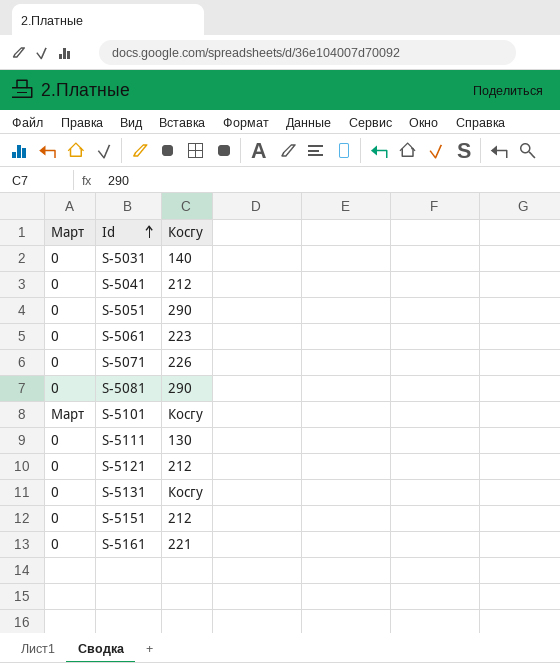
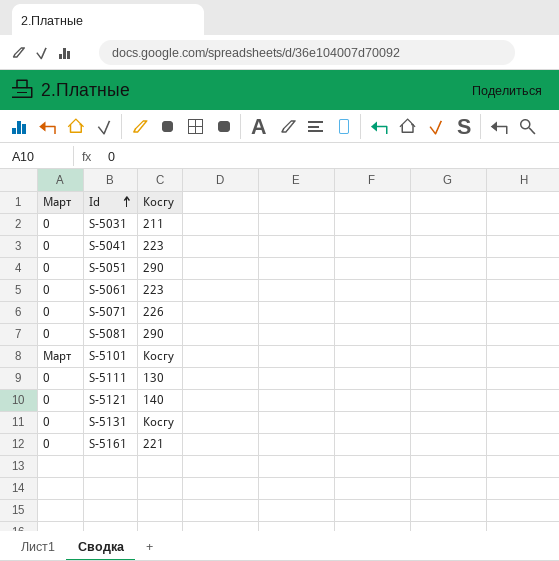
row S-5151: 0 | 212 -> none
S-5031 | Косгу: 140 -> 211
S-5041 | Косгу: 212 -> 223
S-5121 | Косгу: 212 -> 140

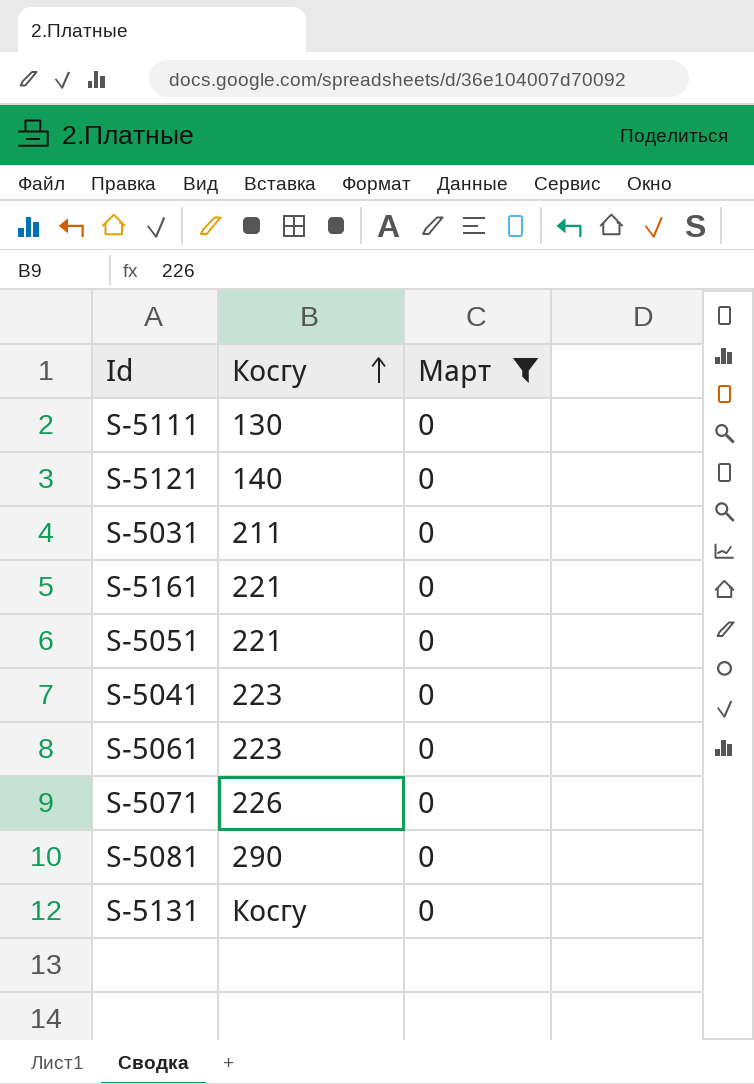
filter: none -> Март = 0
row order: Id ascending -> Косгу ascending
column Март | position: 1 -> 3
S-5051 | Косгу: 290 -> 221

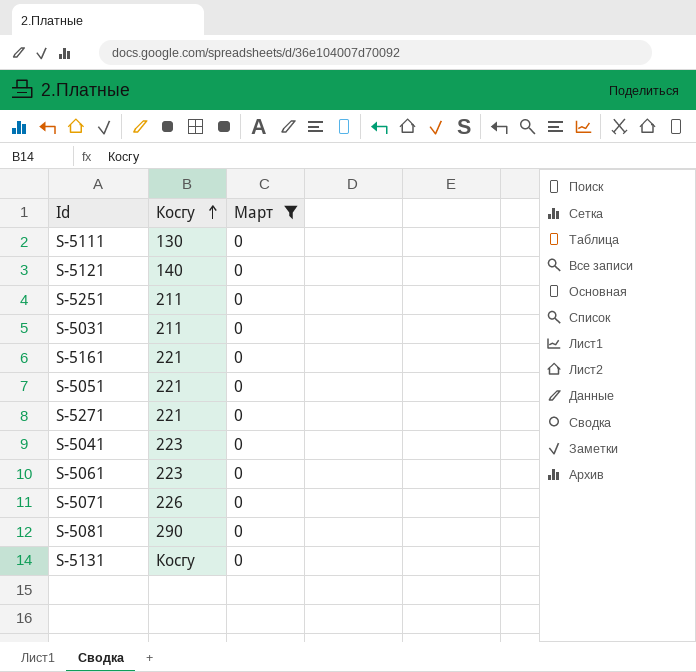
row S-5251: none -> 211 | 0
row S-5271: none -> 221 | 0

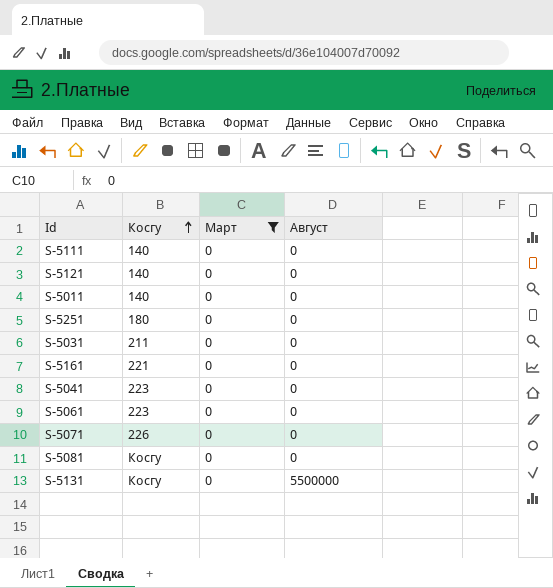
column Август | position: none -> 4
row S-5051: 221 | 0 -> none
row S-5271: 221 | 0 -> none
S-5111 | Косгу: 130 -> 140
row S-5011: none -> 140 | 0 | 0
S-5251 | Косгу: 211 -> 180
S-5081 | Косгу: 290 -> Косгу

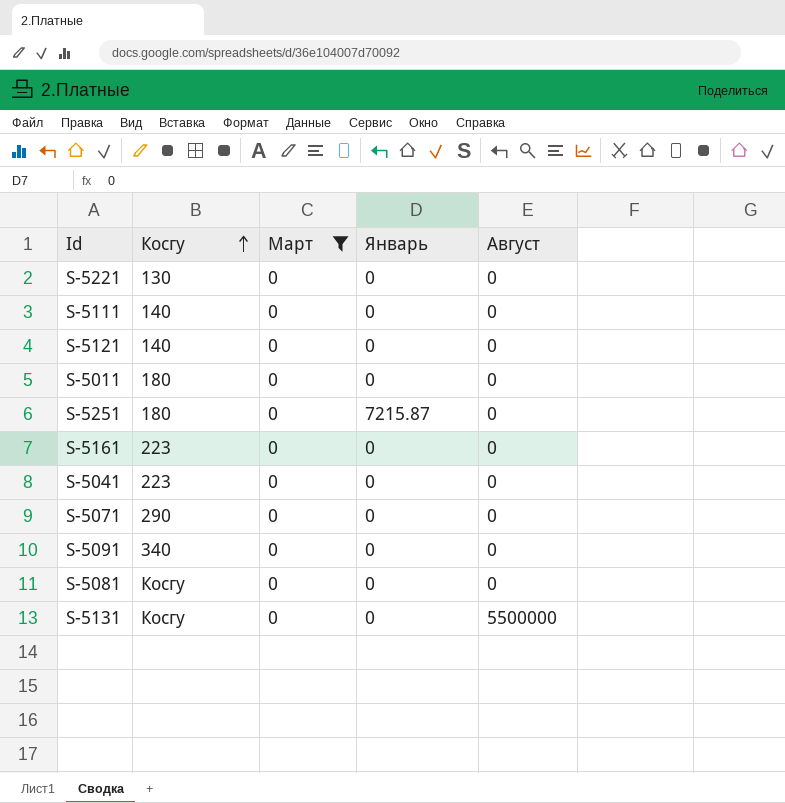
column Январь | position: none -> 4
row S-5031: 211 | 0 | 0 -> none
row S-5061: 223 | 0 | 0 -> none
row S-5221: none -> 130 | 0 | 0 | 0
S-5011 | Косгу: 140 -> 180
S-5161 | Косгу: 221 -> 223
S-5071 | Косгу: 226 -> 290
row S-5091: none -> 340 | 0 | 0 | 0

